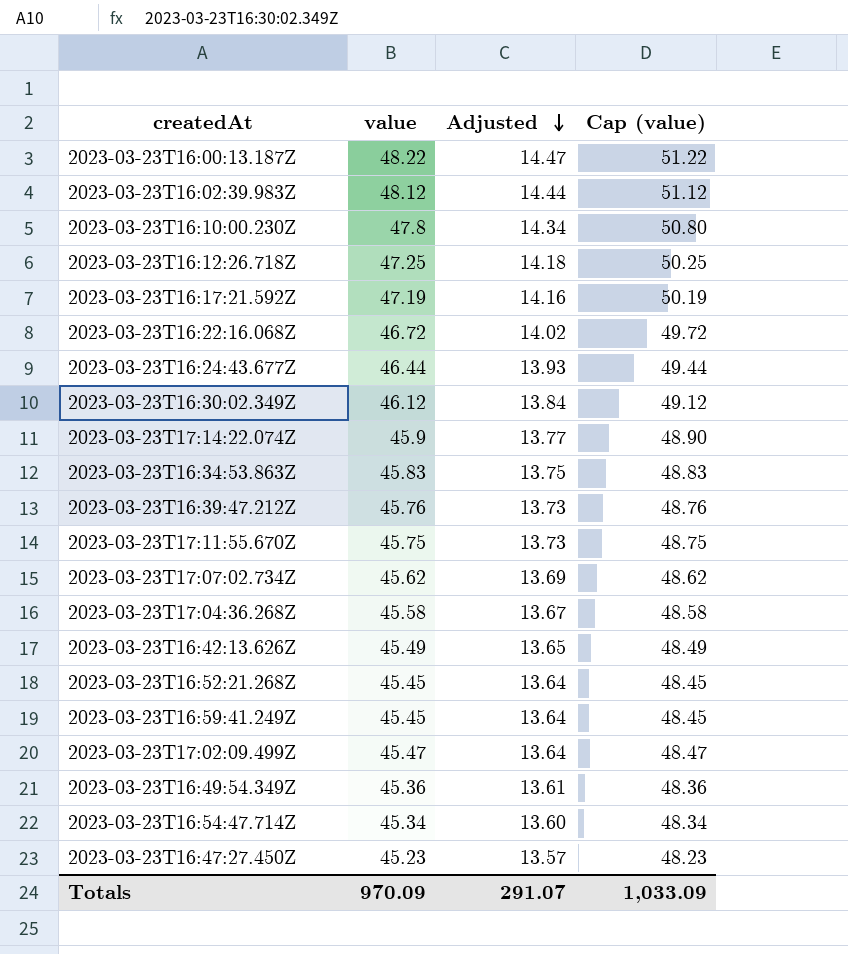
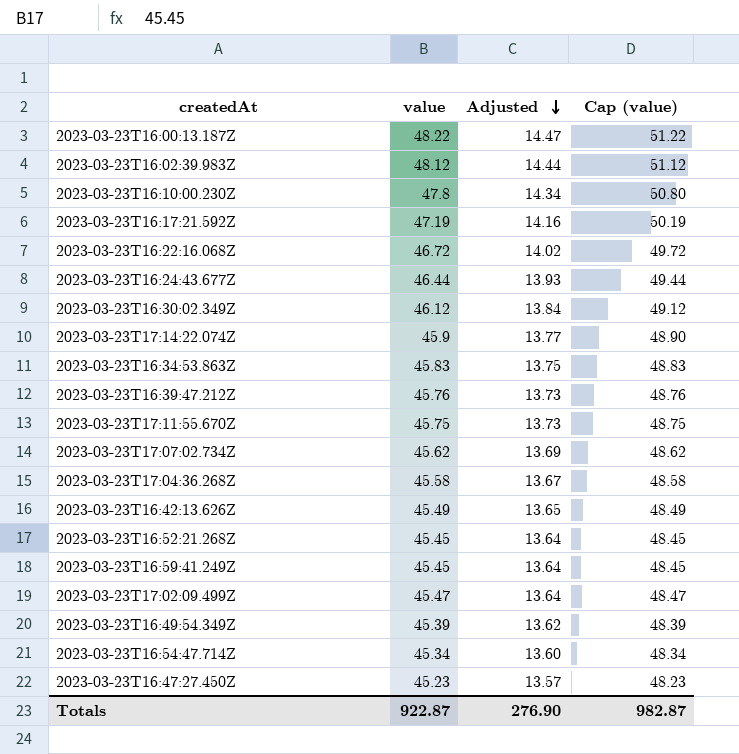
row 2023-03-23T16:12:26.718Z: 47.25 | 14.18 | 50.25 -> none
2023-03-23T16:49:54.349Z | value: 45.36 -> 45.39
2023-03-23T16:49:54.349Z | Adjusted: 13.61 -> 13.62
2023-03-23T16:49:54.349Z | Cap (value): 48.36 -> 48.39
Totals | value: 970.09 -> 922.87
Totals | Adjusted: 291.07 -> 276.90
Totals | Cap (value): 1,033.09 -> 982.87

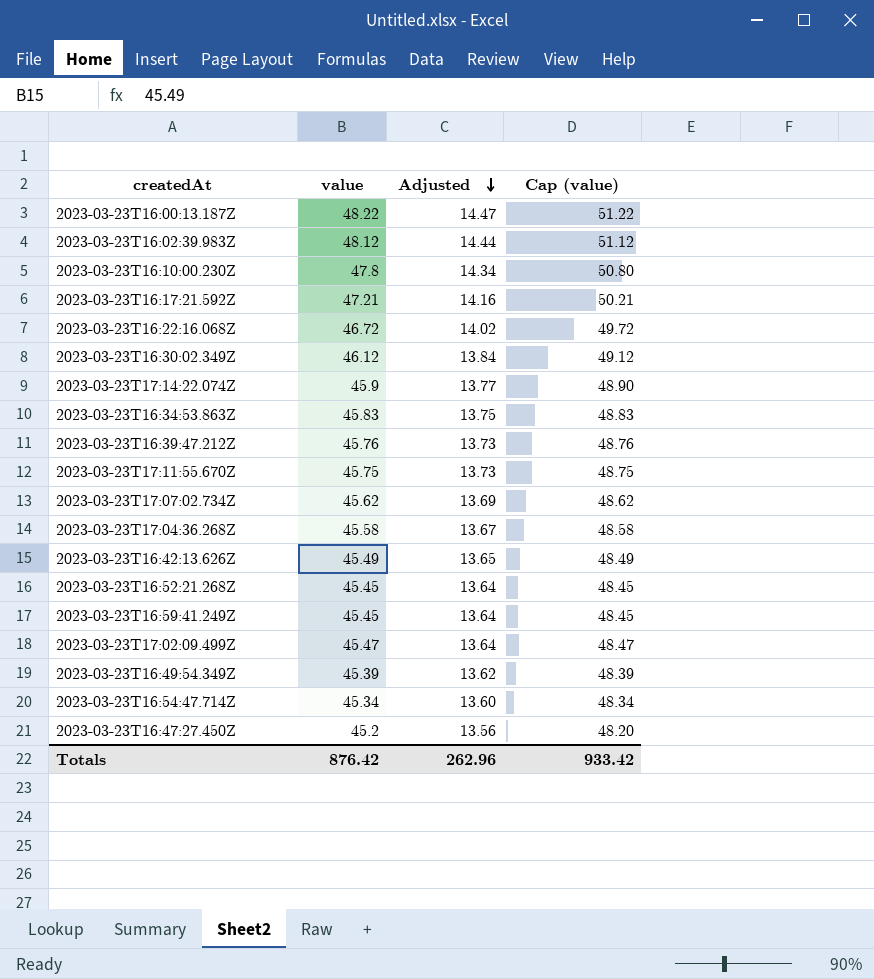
row 2023-03-23T16:24:43.677Z: 46.44 | 13.93 | 49.44 -> none
2023-03-23T16:17:21.592Z | value: 47.19 -> 47.21
2023-03-23T16:17:21.592Z | Cap (value): 50.19 -> 50.21
2023-03-23T16:47:27.450Z | value: 45.23 -> 45.2
2023-03-23T16:47:27.450Z | Adjusted: 13.57 -> 13.56
2023-03-23T16:47:27.450Z | Cap (value): 48.23 -> 48.20
Totals | value: 922.87 -> 876.42
Totals | Adjusted: 276.90 -> 262.96
Totals | Cap (value): 982.87 -> 933.42

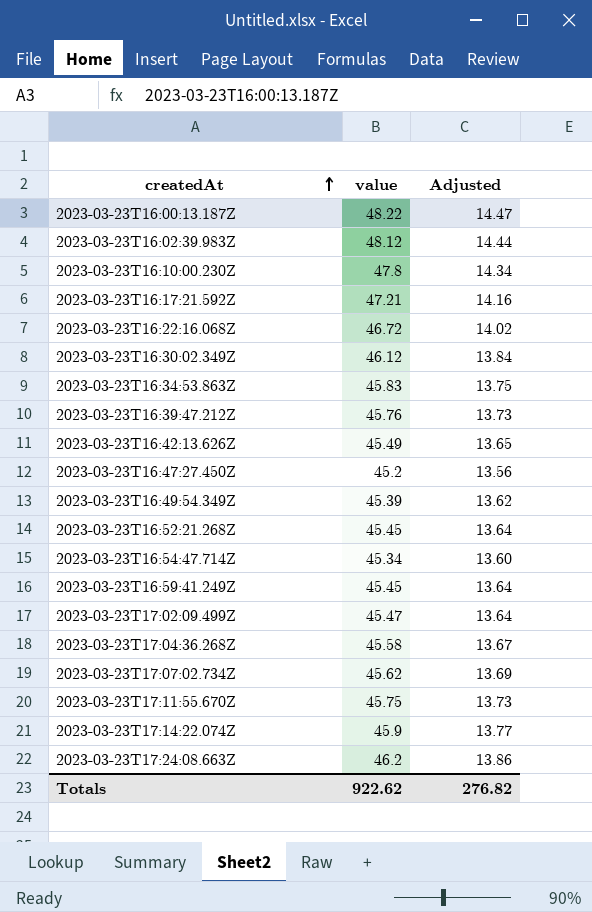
row order: Adjusted descending -> createdAt ascending
column Cap (value) | formula: [value] + 3 -> none
row 2023-03-23T17:24:08.663Z: none -> 46.2 | 13.86
Totals | value: 876.42 -> 922.62
Totals | Adjusted: 262.96 -> 276.82

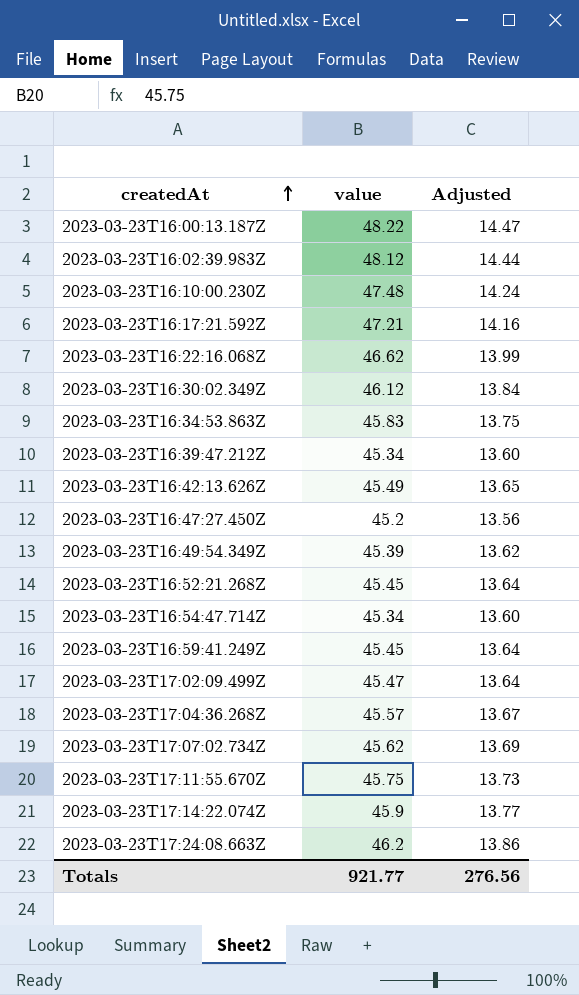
2023-03-23T16:10:00.230Z | value: 47.8 -> 47.48
2023-03-23T16:10:00.230Z | Adjusted: 14.34 -> 14.24
2023-03-23T16:22:16.068Z | value: 46.72 -> 46.62
2023-03-23T16:22:16.068Z | Adjusted: 14.02 -> 13.99
2023-03-23T16:39:47.212Z | value: 45.76 -> 45.34
2023-03-23T16:39:47.212Z | Adjusted: 13.73 -> 13.60
2023-03-23T17:04:36.268Z | value: 45.58 -> 45.57
Totals | value: 922.62 -> 921.77
Totals | Adjusted: 276.82 -> 276.56

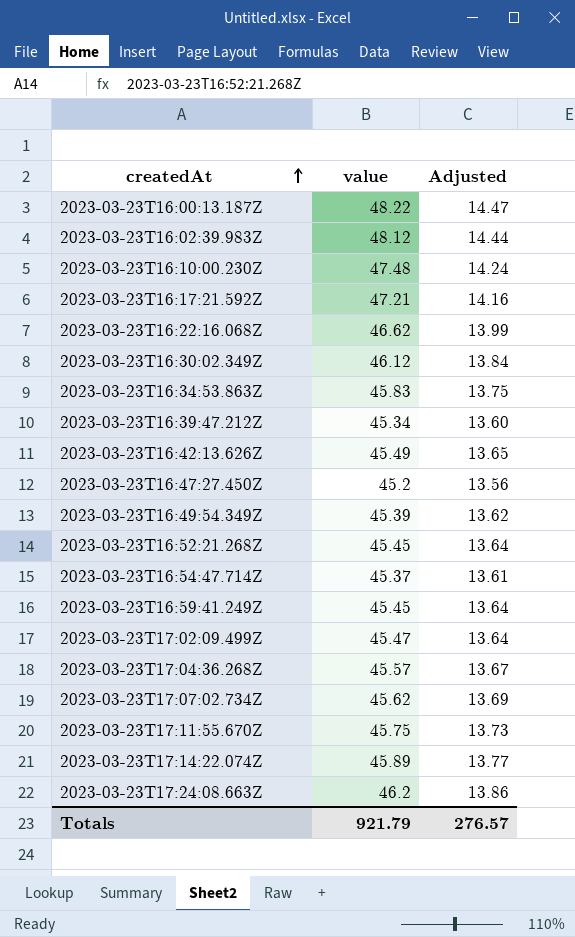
2023-03-23T16:54:47.714Z | value: 45.34 -> 45.37
2023-03-23T16:54:47.714Z | Adjusted: 13.60 -> 13.61
2023-03-23T17:14:22.074Z | value: 45.9 -> 45.89
Totals | value: 921.77 -> 921.79
Totals | Adjusted: 276.56 -> 276.57

